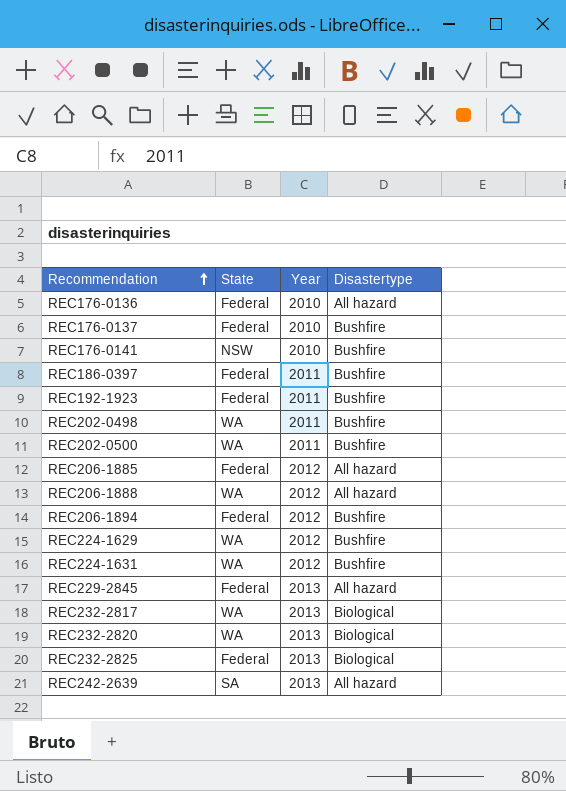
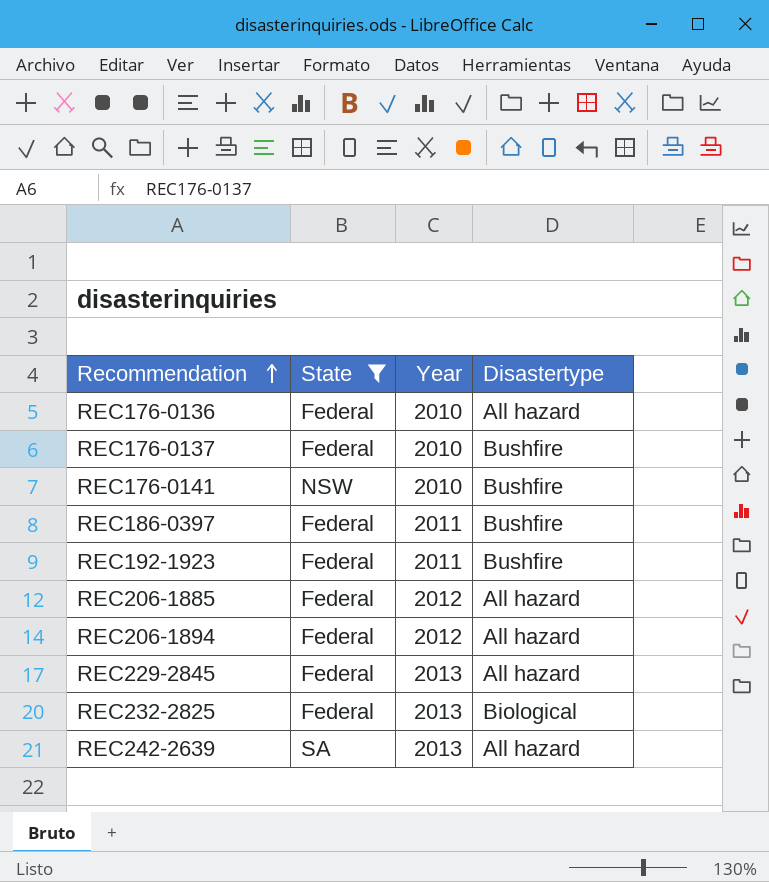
filter: none -> State != WA
REC206-1894 | Disastertype: Bushfire -> All hazard

